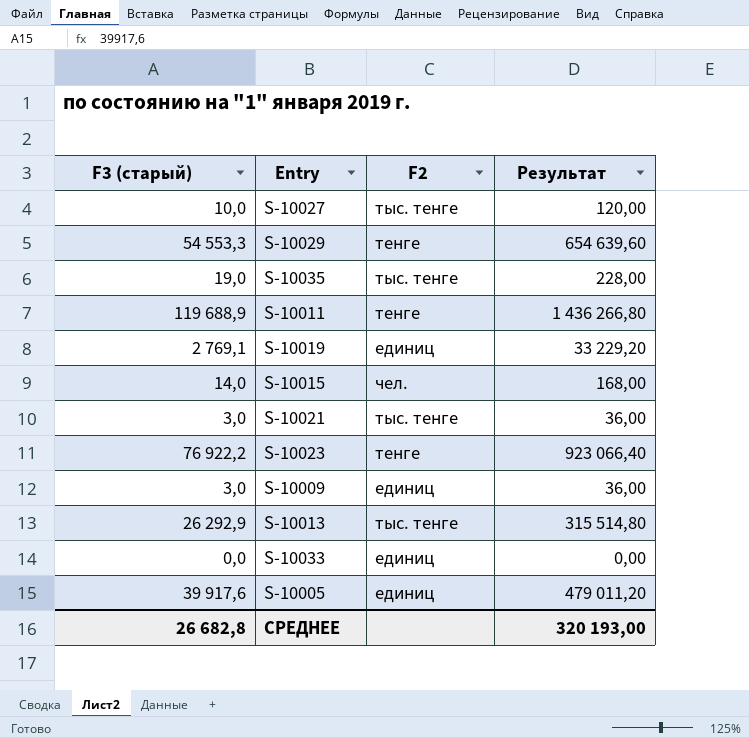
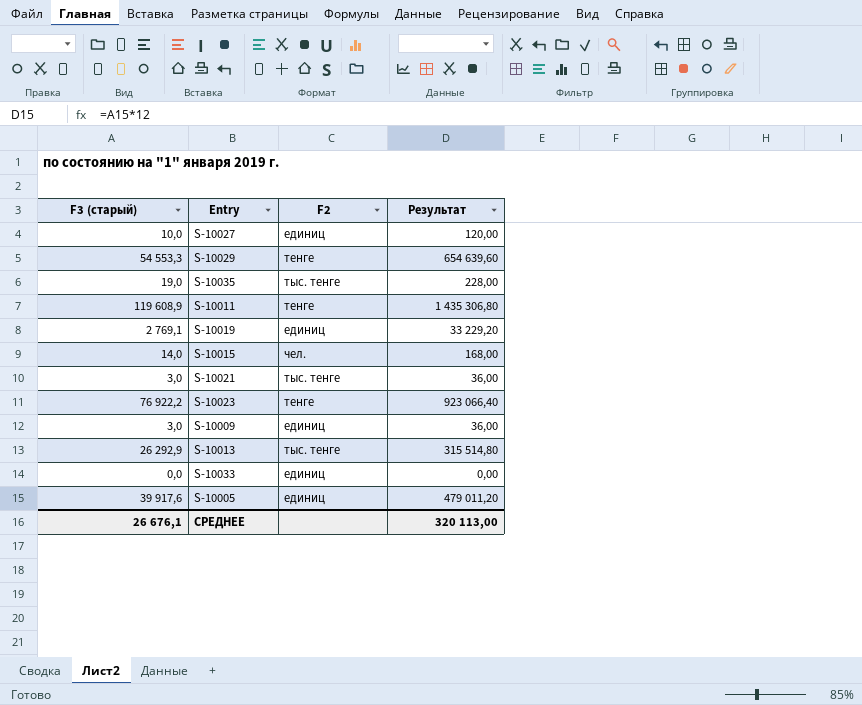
S-10027 | F2: тыс. тенге -> единиц
S-10011 | F3 (старый): 119 688,9 -> 119 608,9
S-10011 | Результат: 1 436 266,80 -> 1 435 306,80
СРЕДНЕЕ | F3 (старый): 26 682,8 -> 26 676,1
СРЕДНЕЕ | Результат: 320 193,00 -> 320 113,00

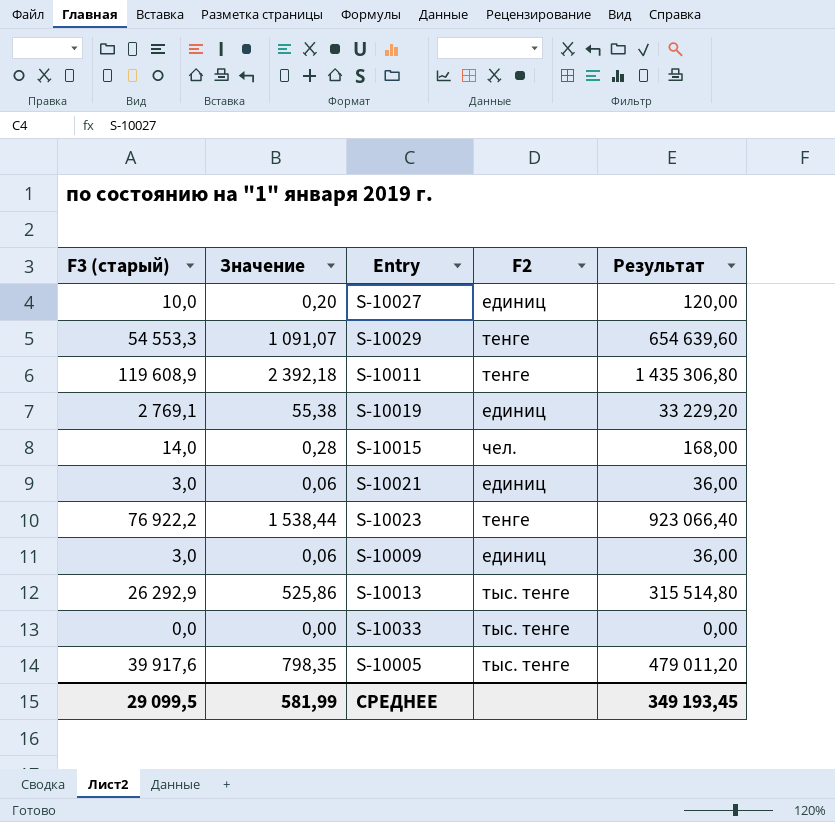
column Значение | formula: none -> [F3 (старый)] * 0,02
row S-10035: 19,0 | тыс. тенге | 228,00 -> none
S-10021 | F2: тыс. тенге -> единиц
S-10033 | F2: единиц -> тыс. тенге
S-10005 | F2: единиц -> тыс. тенге
СРЕДНЕЕ | F3 (старый): 26 676,1 -> 29 099,5
СРЕДНЕЕ | Результат: 320 113,00 -> 349 193,45

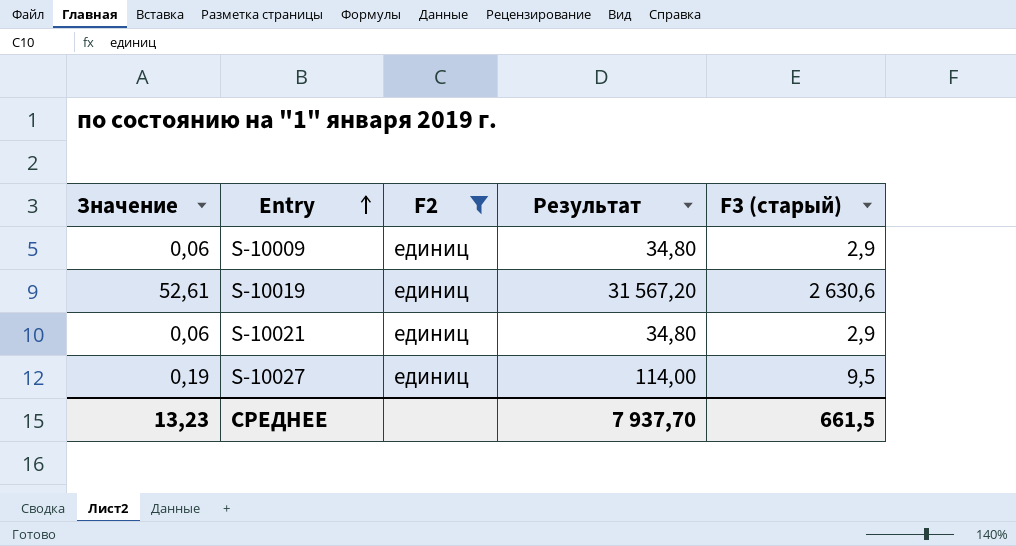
filter: none -> F2 = единиц
row order: none -> Entry ascending
column F3 (старый) | position: 1 -> 5
S-10009 | Результат: 36,00 -> 34,80
S-10009 | F3 (старый): 3,0 -> 2,9
S-10019 | Значение: 55,38 -> 52,61
S-10019 | Результат: 33 229,20 -> 31 567,20
S-10019 | F3 (старый): 2 769,1 -> 2 630,6
S-10021 | Результат: 36,00 -> 34,80
S-10021 | F3 (старый): 3,0 -> 2,9
S-10027 | Значение: 0,20 -> 0,19
S-10027 | Результат: 120,00 -> 114,00
S-10027 | F3 (старый): 10,0 -> 9,5
СРЕДНЕЕ | Значение: 581,99 -> 13,23
СРЕДНЕЕ | Результат: 349 193,45 -> 7 937,70
СРЕДНЕЕ | F3 (старый): 29 099,5 -> 661,5

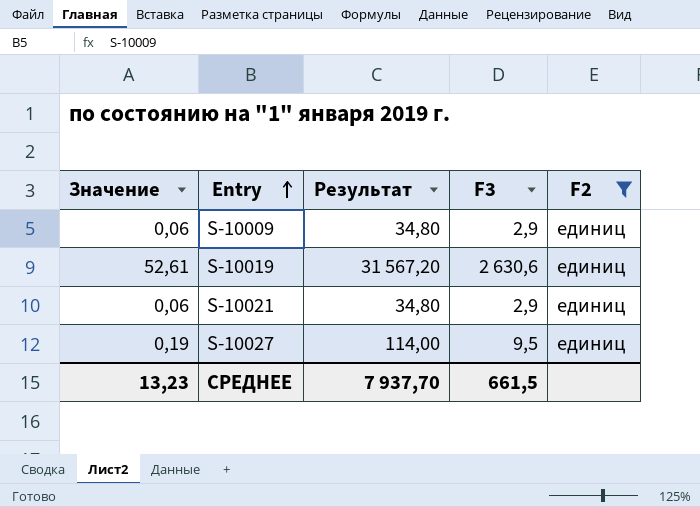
column name: F3 (старый) -> F3
column F2 | position: 3 -> 5

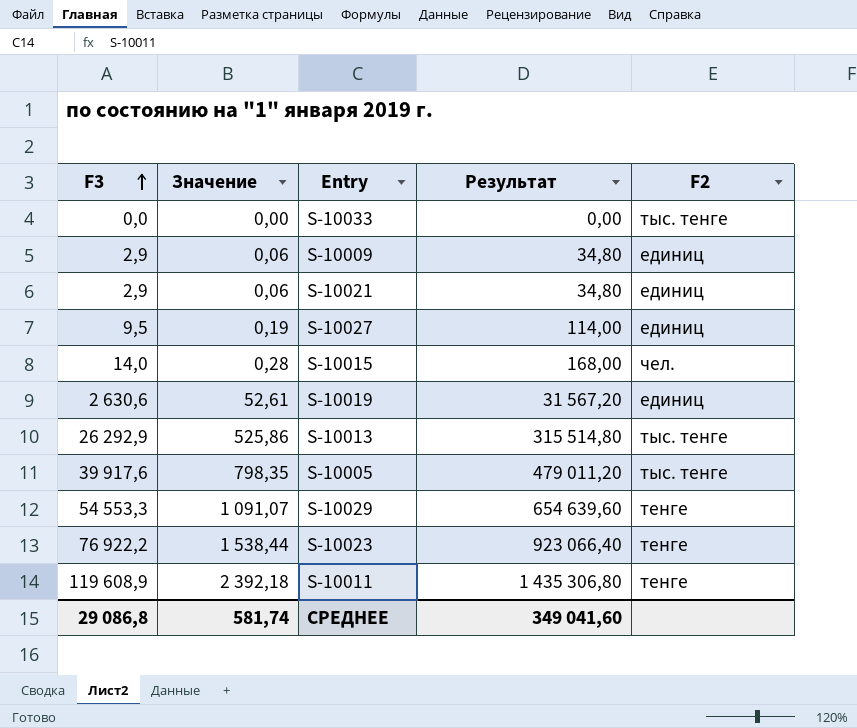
filter: F2 = единиц -> none
row order: Entry ascending -> F3 ascending
column F3 | position: 4 -> 1
СРЕДНЕЕ | F3: 661,5 -> 29 086,8
СРЕДНЕЕ | Значение: 13,23 -> 581,74
СРЕДНЕЕ | Результат: 7 937,70 -> 349 041,60

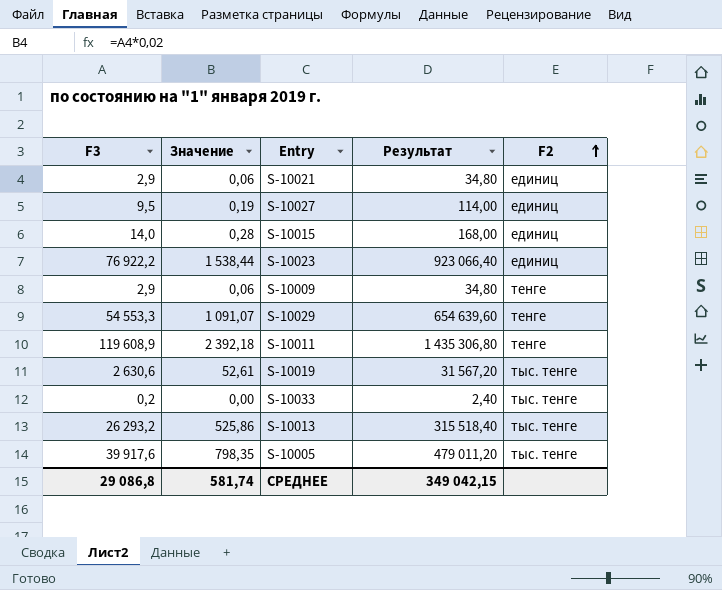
row order: F3 ascending -> F2 ascending
S-10015 | F2: чел. -> единиц
S-10023 | F2: тенге -> единиц
S-10009 | F2: единиц -> тенге
S-10019 | F2: единиц -> тыс. тенге
S-10033 | F3: 0,0 -> 0,2
S-10033 | Результат: 0,00 -> 2,40
S-10013 | F3: 26 292,9 -> 26 293,2
S-10013 | Результат: 315 514,80 -> 315 518,40
СРЕДНЕЕ | Результат: 349 041,60 -> 349 042,15

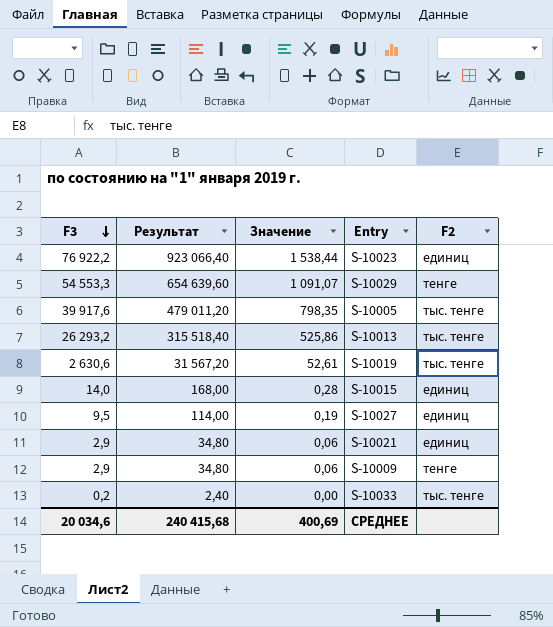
row order: F2 ascending -> F3 descending
column Результат | position: 4 -> 2
row S-10011: 119 608,9 | 2 392,18 | 1 435 306,80 | тенге -> none
СРЕДНЕЕ | F3: 29 086,8 -> 20 034,6
СРЕДНЕЕ | Результат: 349 042,15 -> 240 415,68
СРЕДНЕЕ | Значение: 581,74 -> 400,69

